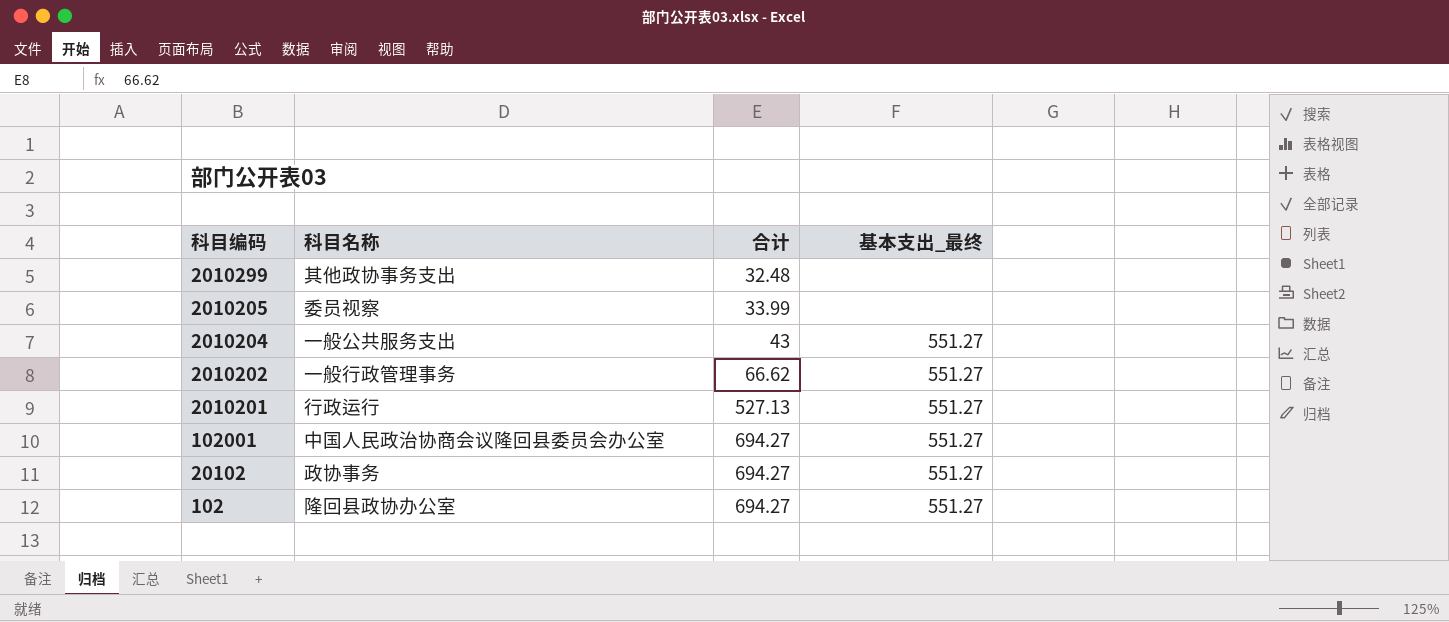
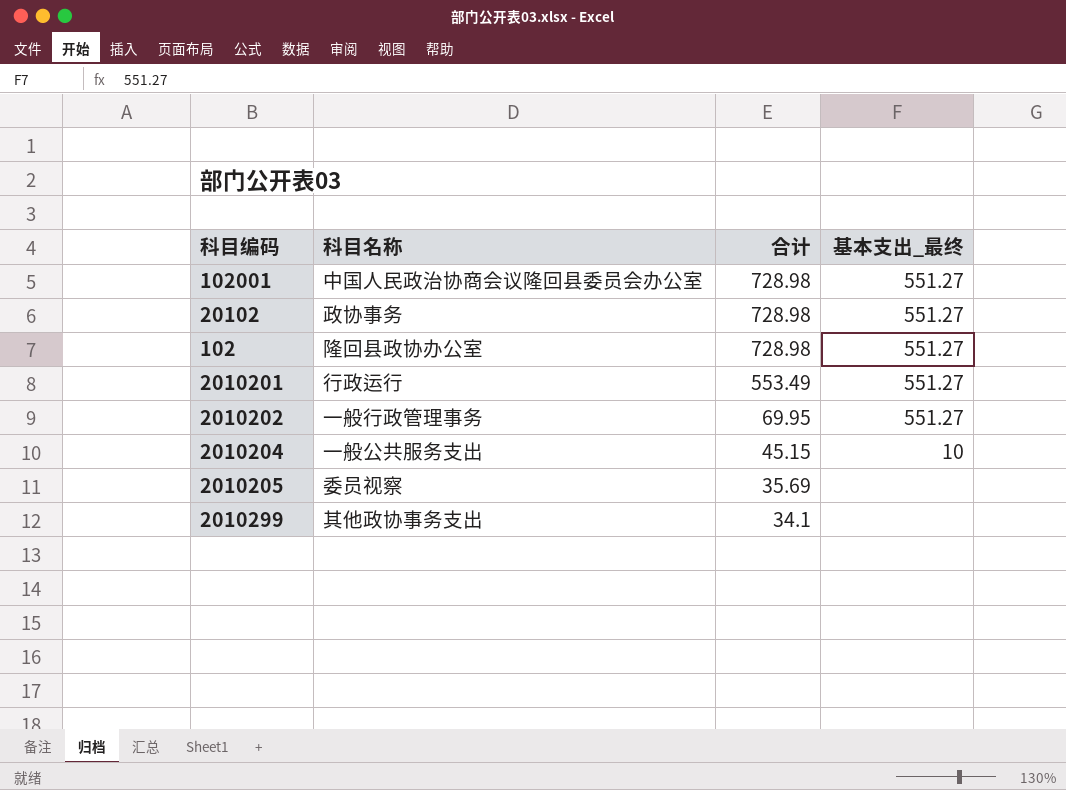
row order: 科目编码 descending -> 合计 descending
102001 | 合计: 694.27 -> 728.98
20102 | 合计: 694.27 -> 728.98
102 | 合计: 694.27 -> 728.98
2010201 | 合计: 527.13 -> 553.49
2010202 | 合计: 66.62 -> 69.95
2010204 | 合计: 43 -> 45.15
2010204 | 基本支出_最终: 551.27 -> 10
2010205 | 合计: 33.99 -> 35.69
2010299 | 合计: 32.48 -> 34.1

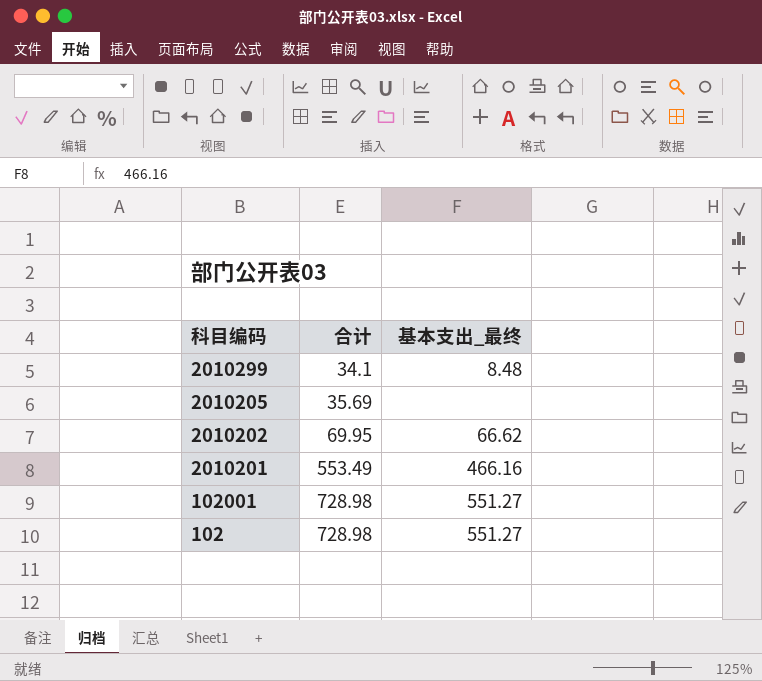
row order: 合计 descending -> 科目编码 descending
column 科目名称 | position: 2 -> none
row 20102: 政协事务 | 728.98 | 551.27 -> none
row 2010204: 一般公共服务支出 | 45.15 | 10 -> none
2010299 | 基本支出_最终: none -> 8.48
2010202 | 基本支出_最终: 551.27 -> 66.62
2010201 | 基本支出_最终: 551.27 -> 466.16

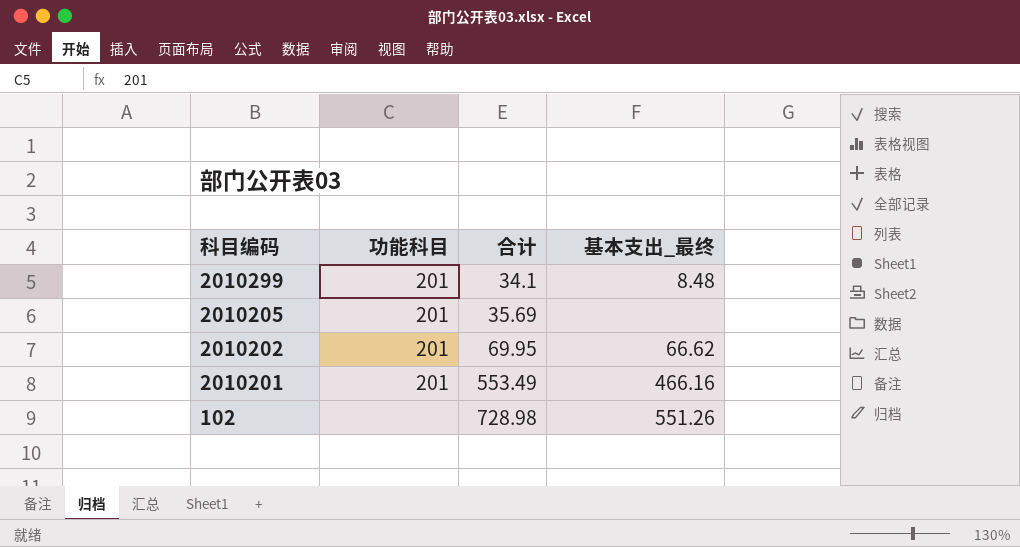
column 功能科目 | position: none -> 2
row 102001: 728.98 | 551.27 -> none
102 | 基本支出_最终: 551.27 -> 551.26

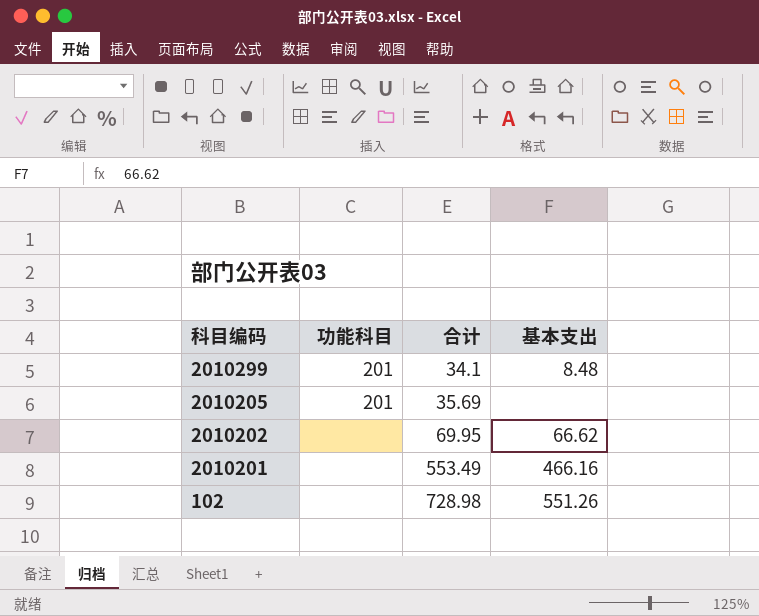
column name: 基本支出_最终 -> 基本支出
2010202 | 功能科目: 201 -> none
2010201 | 功能科目: 201 -> none

